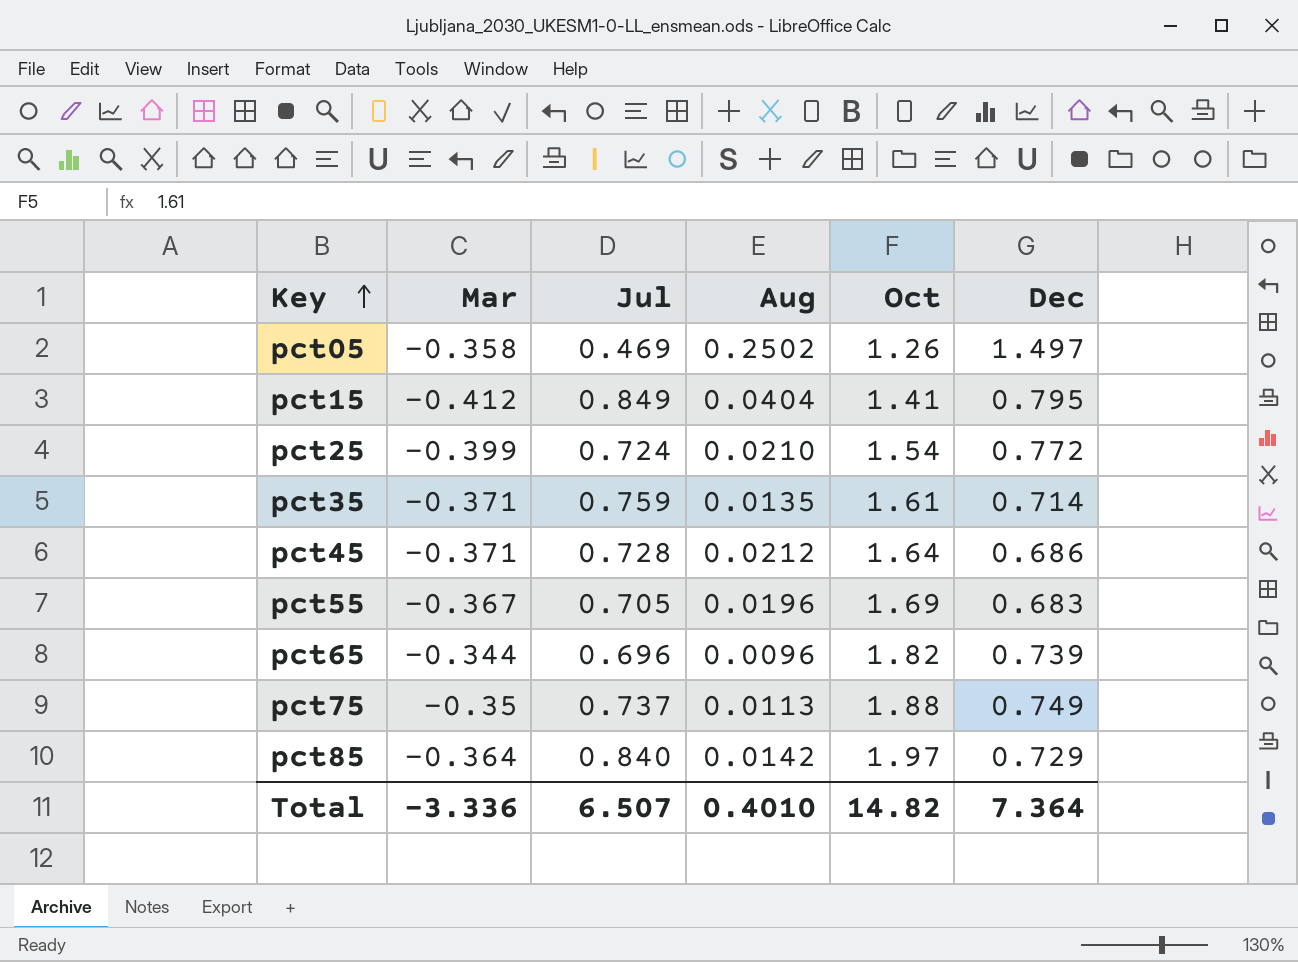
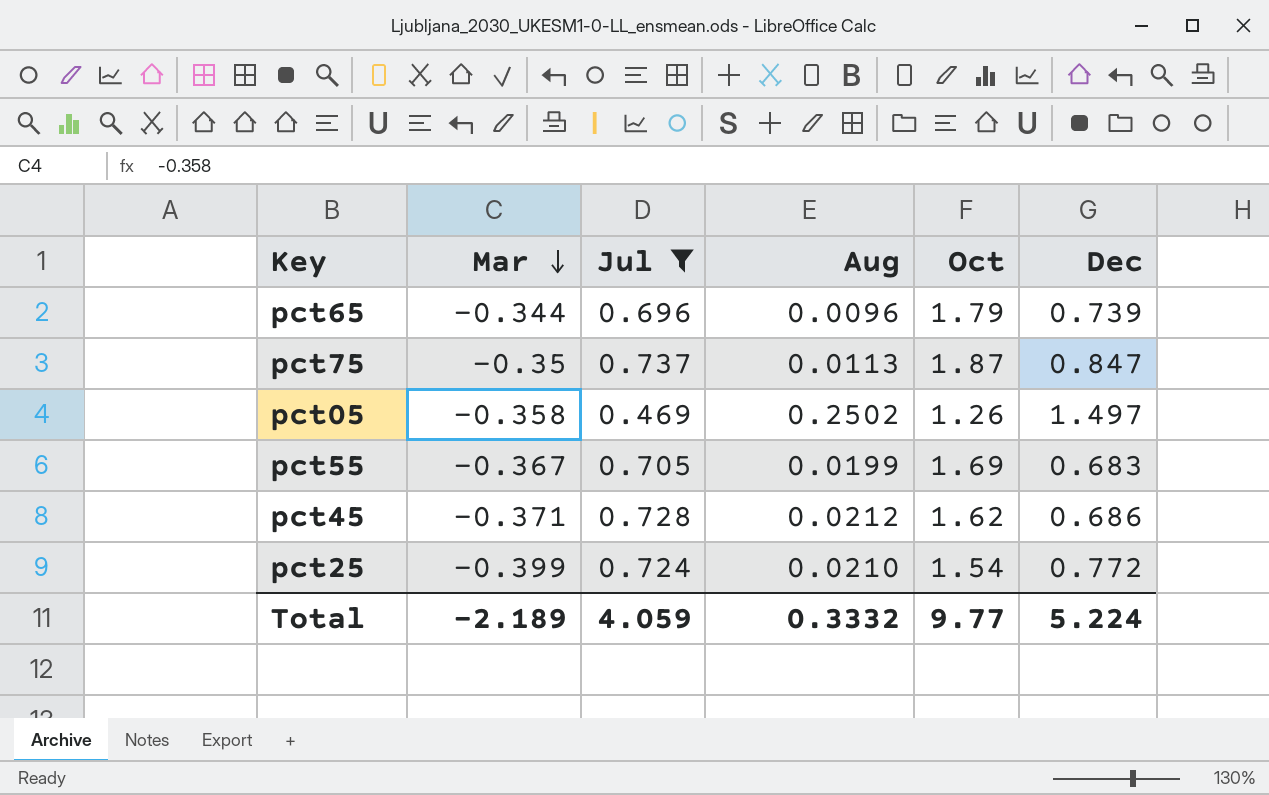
filter: none -> Jul <= 0.737
row order: Key ascending -> Mar descending
pct65 | Oct: 1.82 -> 1.79
pct75 | Oct: 1.88 -> 1.87
pct75 | Dec: 0.749 -> 0.847
pct55 | Aug: 0.0196 -> 0.0199
pct45 | Oct: 1.64 -> 1.62
Total | Mar: -3.336 -> -2.189
Total | Jul: 6.507 -> 4.059
Total | Aug: 0.4010 -> 0.3332
Total | Oct: 14.82 -> 9.77
Total | Dec: 7.364 -> 5.224

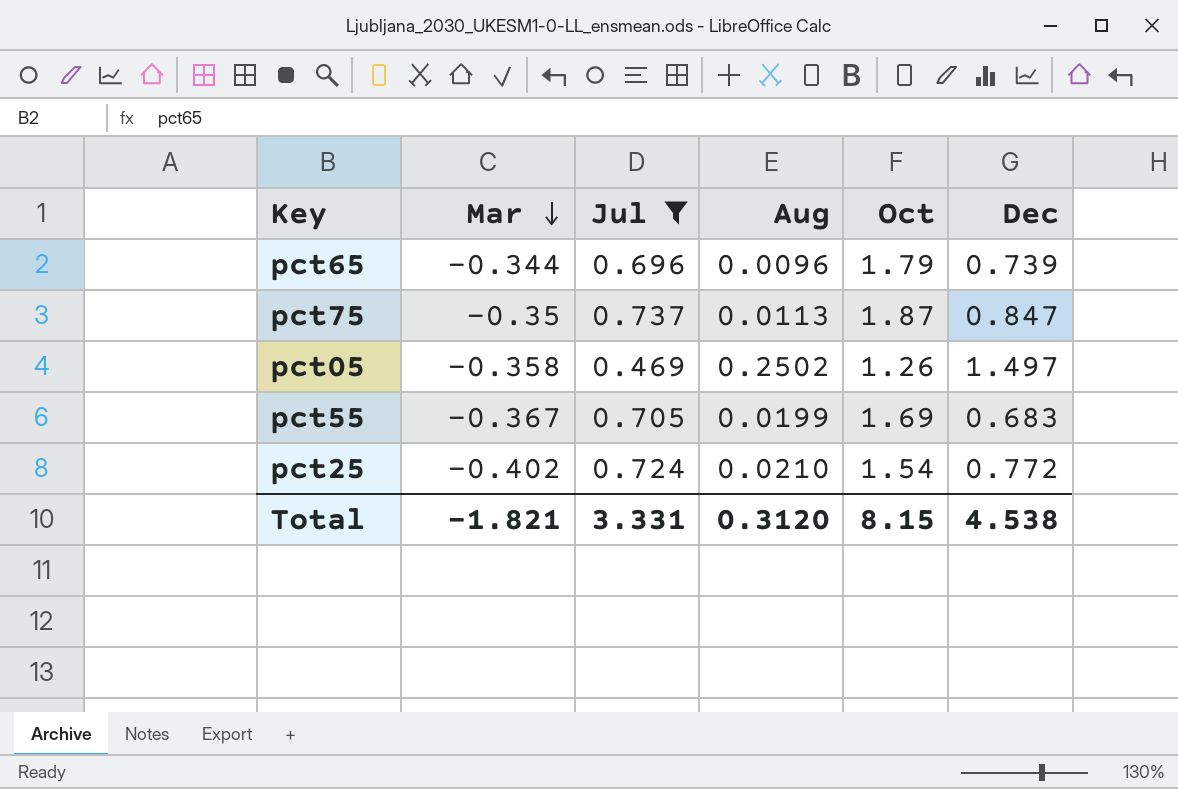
row pct45: -0.371 | 0.728 | 0.0212 | 1.62 | 0.686 -> none
pct25 | Mar: -0.399 -> -0.402
Total | Mar: -2.189 -> -1.821
Total | Jul: 4.059 -> 3.331
Total | Aug: 0.3332 -> 0.3120
Total | Oct: 9.77 -> 8.15
Total | Dec: 5.224 -> 4.538

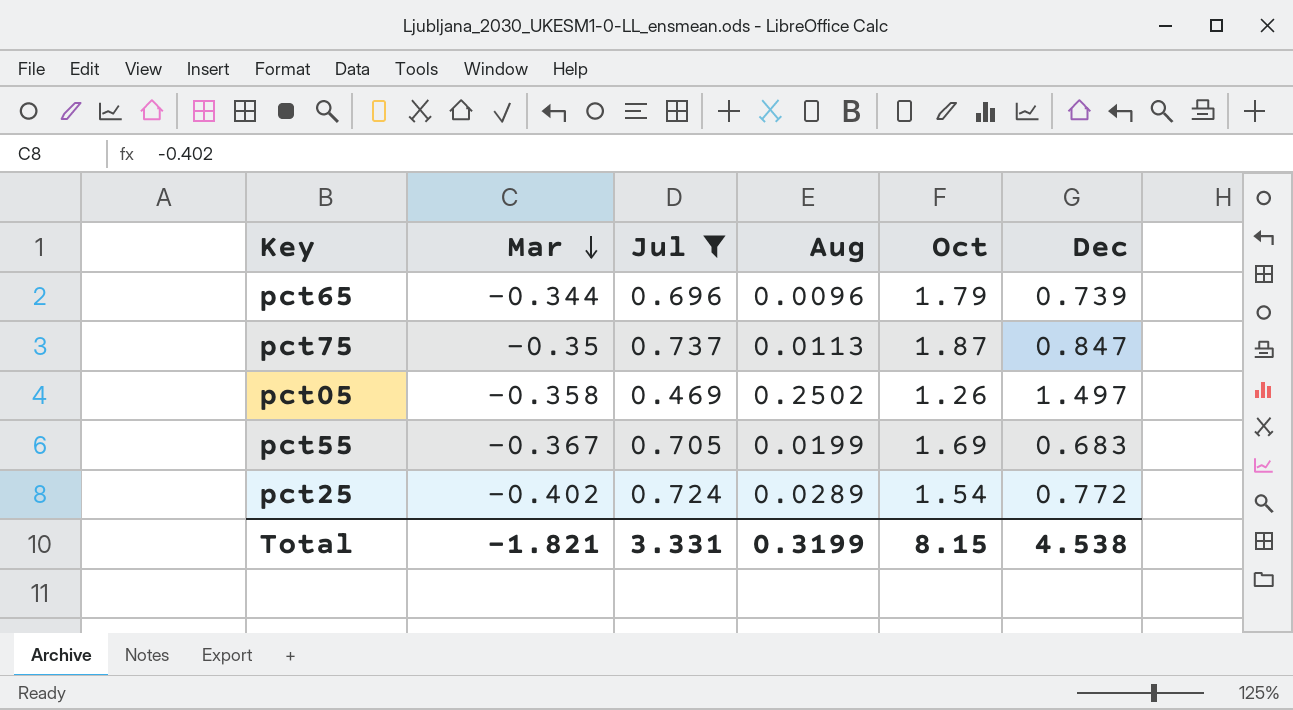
pct25 | Aug: 0.0210 -> 0.0289
Total | Aug: 0.3120 -> 0.3199

